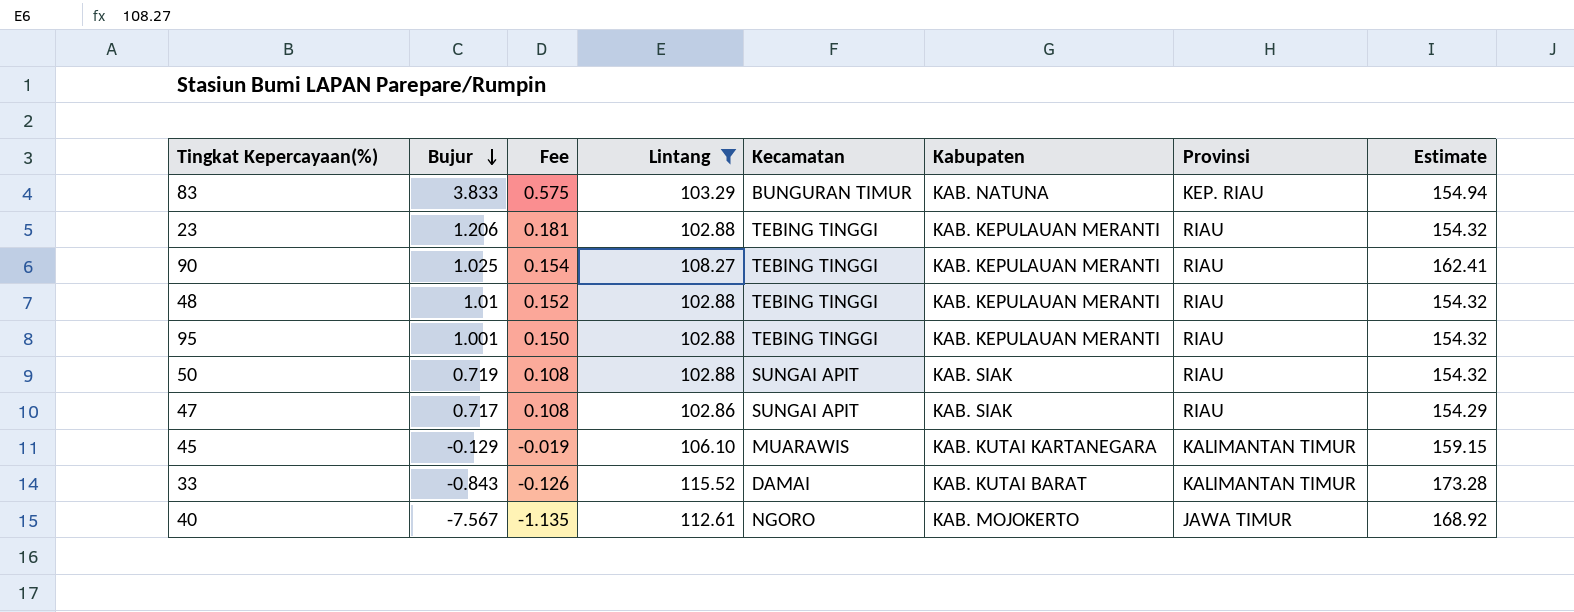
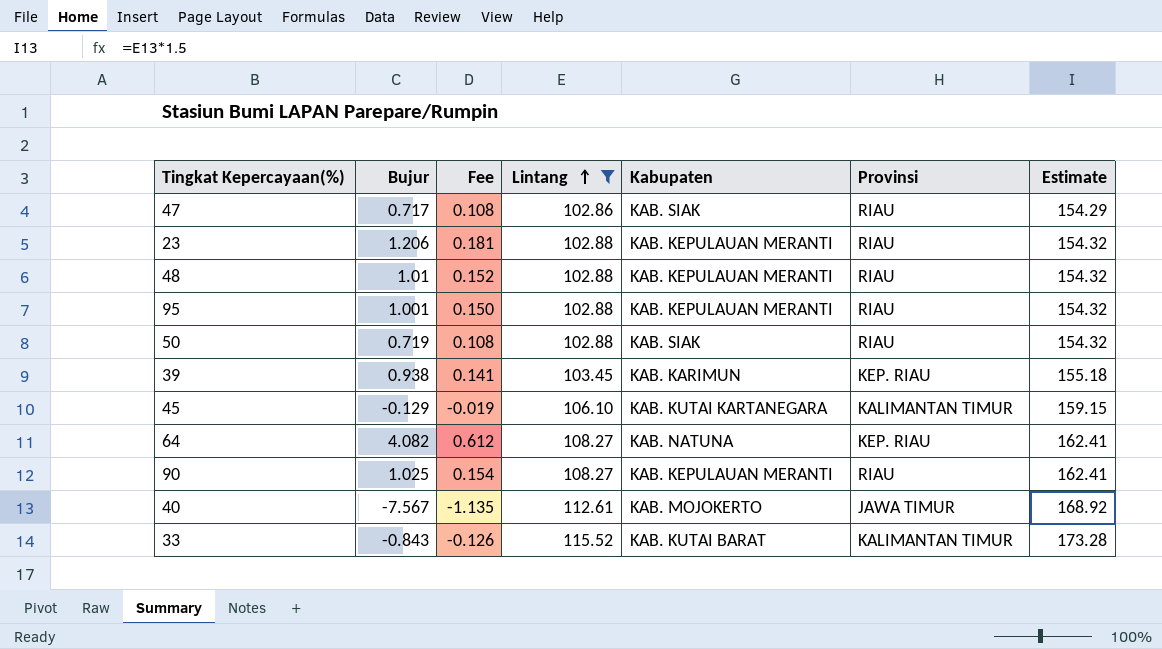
row order: Bujur descending -> Lintang ascending
column Kecamatan | position: 5 -> none
row 83: 3.833 | 0.575 | 103.29 | BUNGURAN TIMUR | KAB. NATUNA | KEP. RIAU | 154.94 -> none
row 39: none -> 0.938 | 0.141 | 103.45 | KAB. KARIMUN | KEP. RIAU | 155.18
row 64: none -> 4.082 | 0.612 | 108.27 | KAB. NATUNA | KEP. RIAU | 162.41

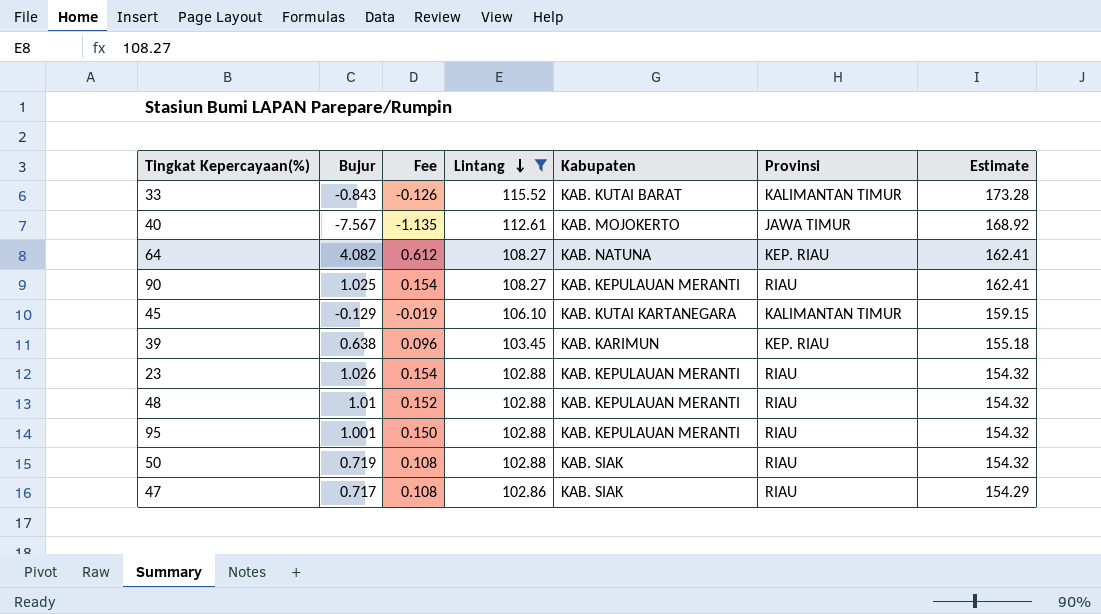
row order: Lintang ascending -> Lintang descending
39 | Bujur: 0.938 -> 0.638
39 | Fee: 0.141 -> 0.096
23 | Bujur: 1.206 -> 1.026
23 | Fee: 0.181 -> 0.154

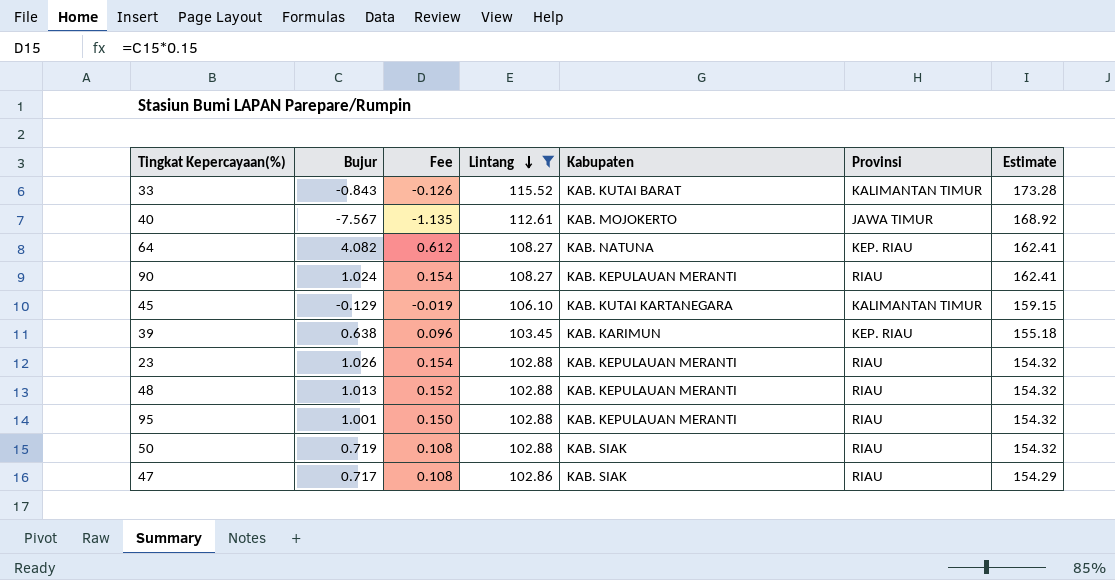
90 | Bujur: 1.025 -> 1.024
48 | Bujur: 1.01 -> 1.013

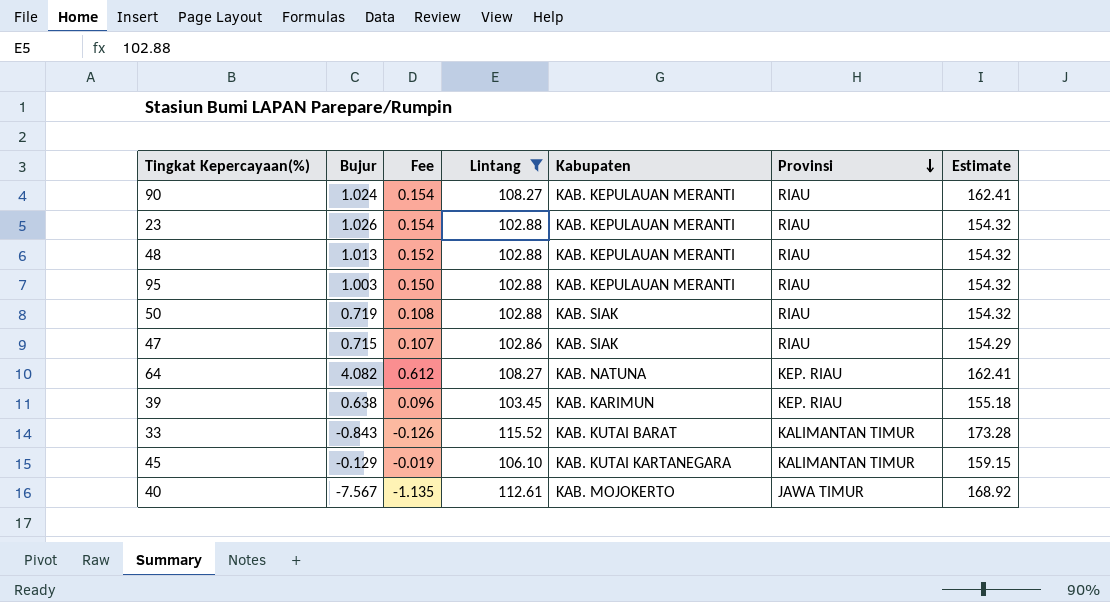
row order: Lintang descending -> Provinsi descending
95 | Bujur: 1.001 -> 1.003
47 | Bujur: 0.717 -> 0.715
47 | Fee: 0.108 -> 0.107

